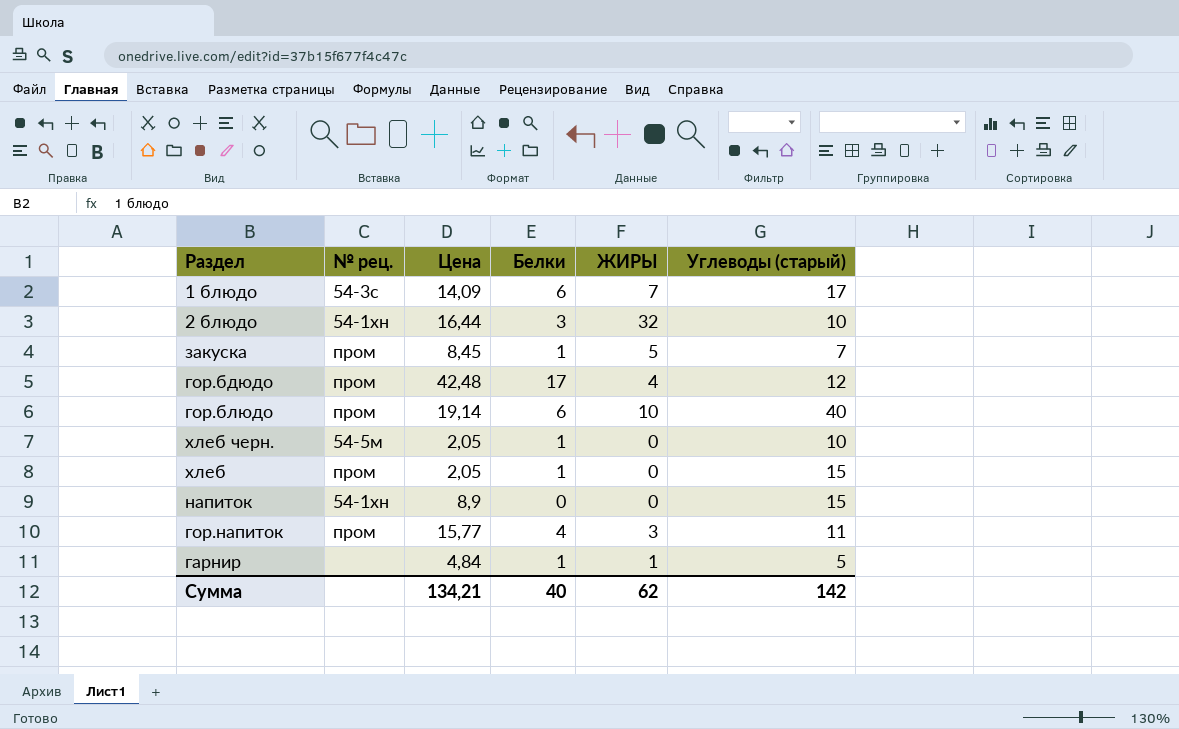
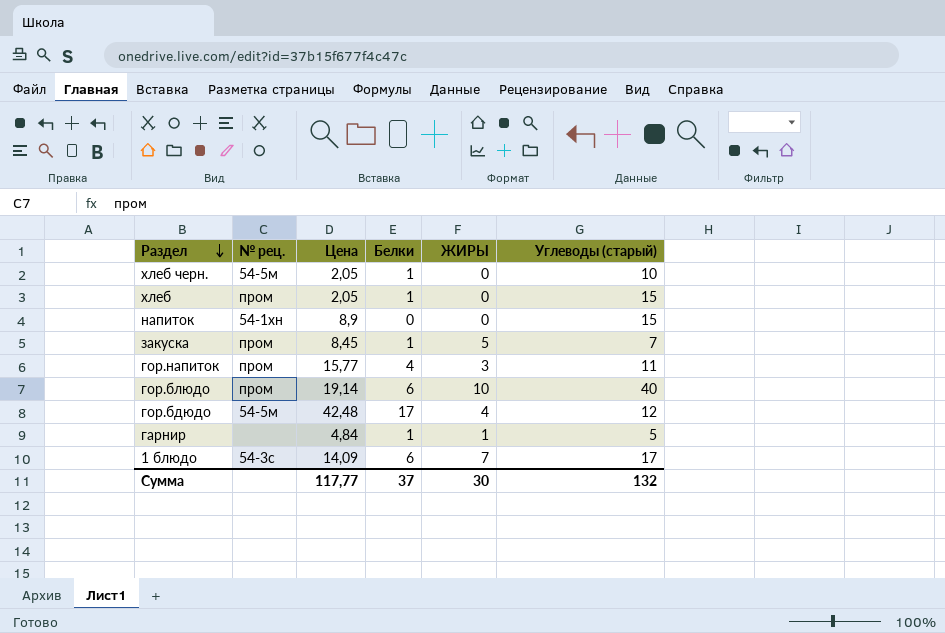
row order: none -> Раздел descending
row 2 блюдо: 54-1хн | 16,44 | 3 | 32 | 10 -> none
гор.бдюдо | № рец.: пром -> 54-5м
Сумма | Цена: 134,21 -> 117,77
Сумма | Белки: 40 -> 37
Сумма | ЖИРЫ: 62 -> 30
Сумма | Углеводы (старый): 142 -> 132

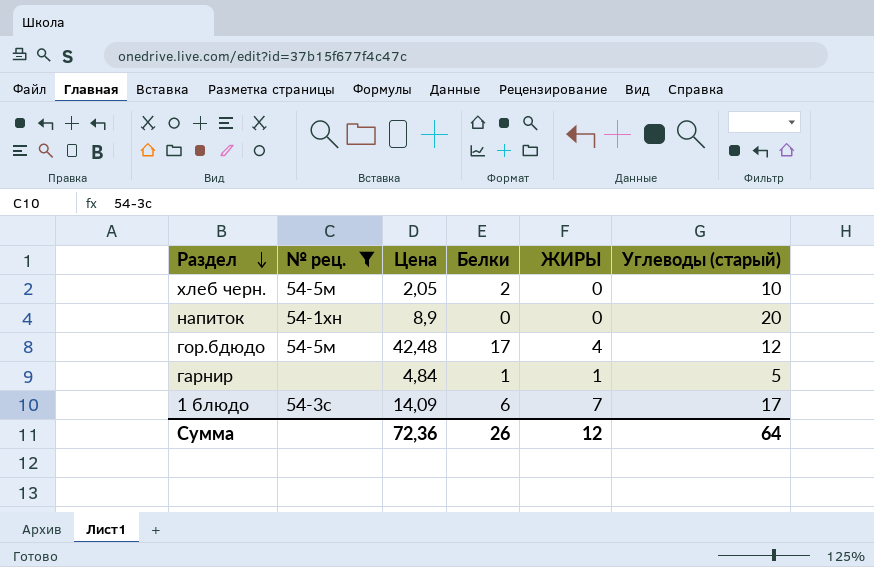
filter: none -> № рец. != пром
хлеб черн. | Белки: 1 -> 2
напиток | Углеводы (старый): 15 -> 20
Сумма | Цена: 117,77 -> 72,36
Сумма | Белки: 37 -> 26
Сумма | ЖИРЫ: 30 -> 12
Сумма | Углеводы (старый): 132 -> 64

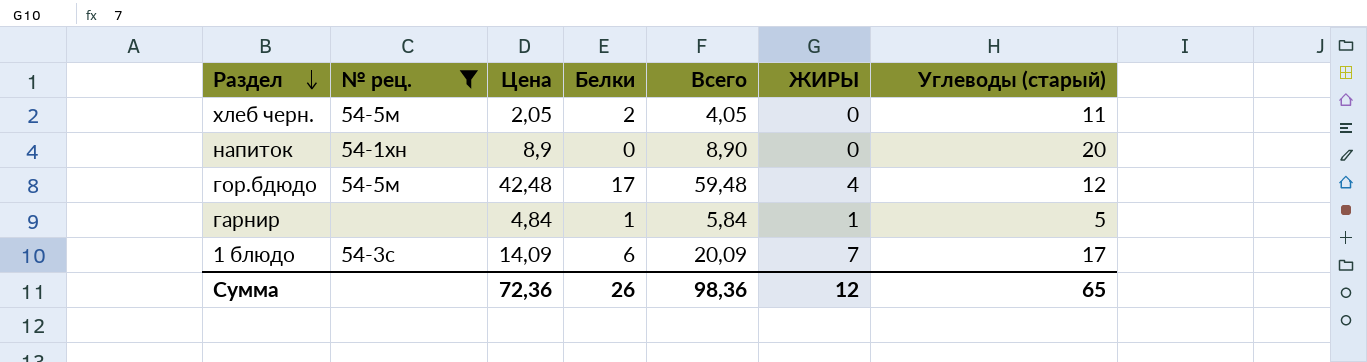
column Всего | formula: none -> [Цена] + [Белки]
хлеб черн. | Углеводы (старый): 10 -> 11
Сумма | Углеводы (старый): 64 -> 65

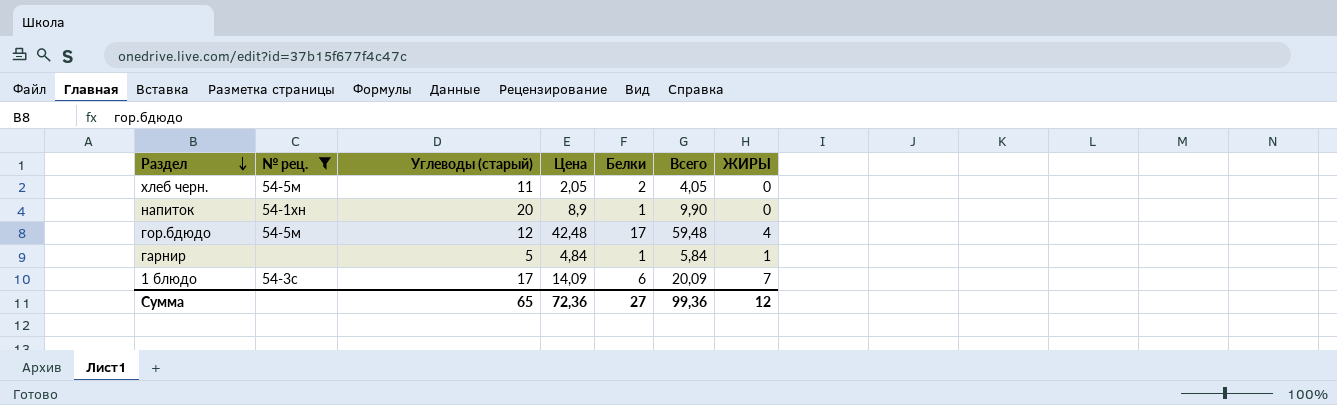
column Углеводы (старый) | position: 7 -> 3
напиток | Белки: 0 -> 1
напиток | Всего: 8,90 -> 9,90
Сумма | Белки: 26 -> 27
Сумма | Всего: 98,36 -> 99,36

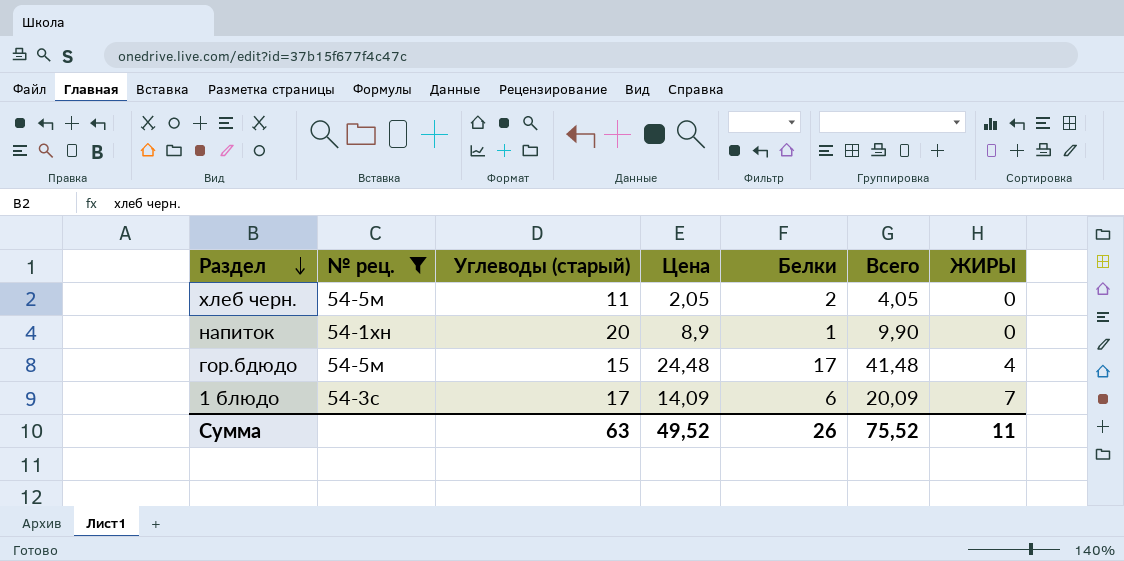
row гарнир: none | 5 | 4,84 | 1 | 5,84 | 1 -> none
гор.бдюдо | Углеводы (старый): 12 -> 15
гор.бдюдо | Цена: 42,48 -> 24,48
гор.бдюдо | Всего: 59,48 -> 41,48
Сумма | Углеводы (старый): 65 -> 63
Сумма | Цена: 72,36 -> 49,52
Сумма | Белки: 27 -> 26
Сумма | Всего: 99,36 -> 75,52
Сумма | ЖИРЫ: 12 -> 11

